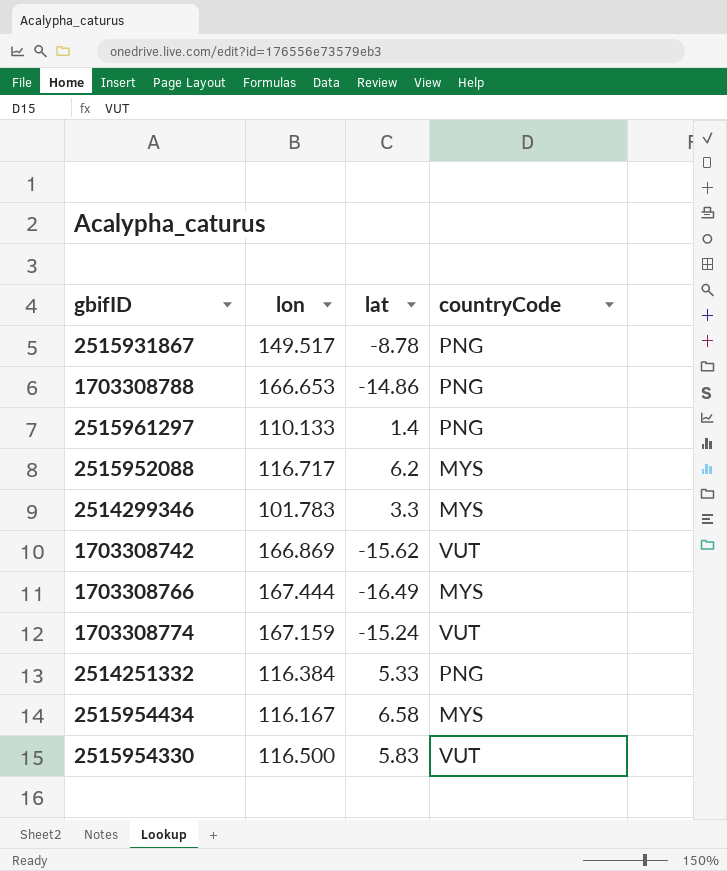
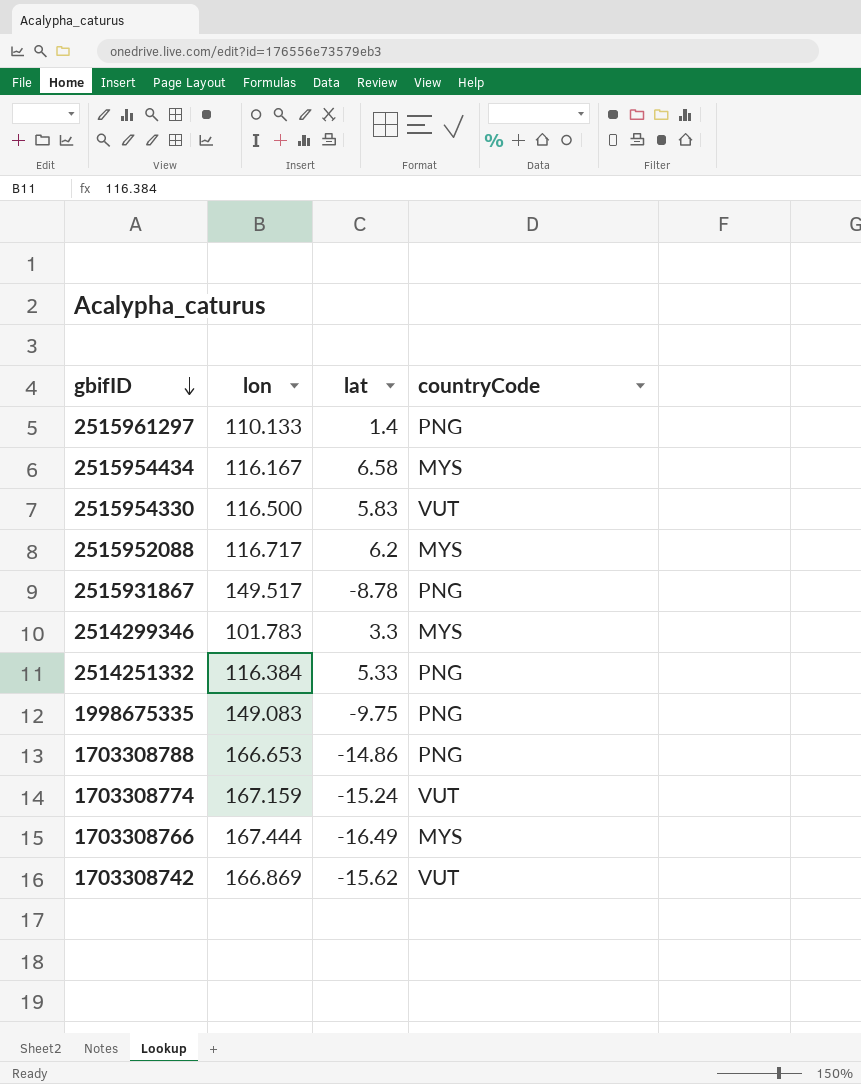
row order: none -> gbifID descending
row 1998675335: none -> 149.083 | -9.75 | PNG

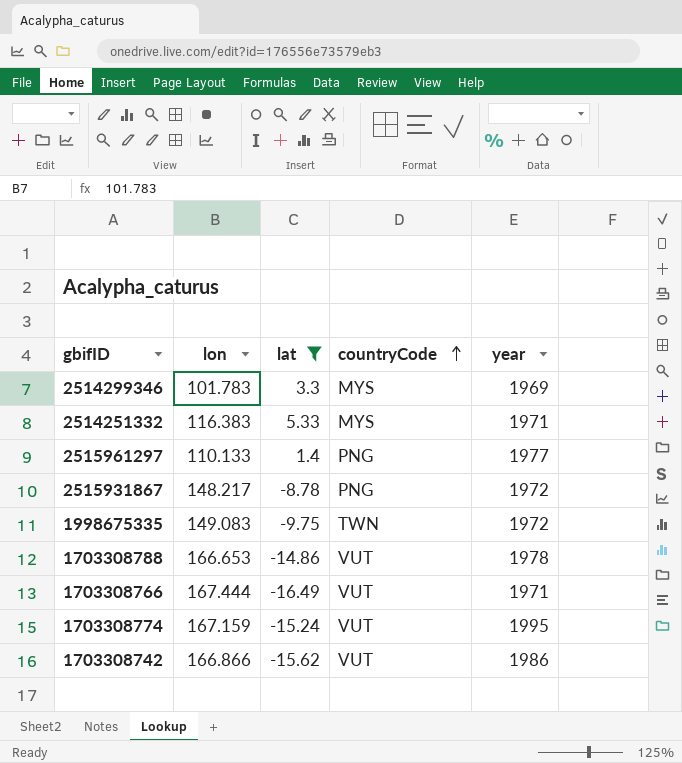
filter: none -> lat <= 5.33
row order: gbifID descending -> countryCode ascending
column year | position: none -> 5
2514251332 | lon: 116.384 -> 116.383
2514251332 | countryCode: PNG -> MYS
2515931867 | lon: 149.517 -> 148.217
1998675335 | countryCode: PNG -> TWN
1703308788 | countryCode: PNG -> VUT
1703308766 | countryCode: MYS -> VUT
1703308742 | lon: 166.869 -> 166.866

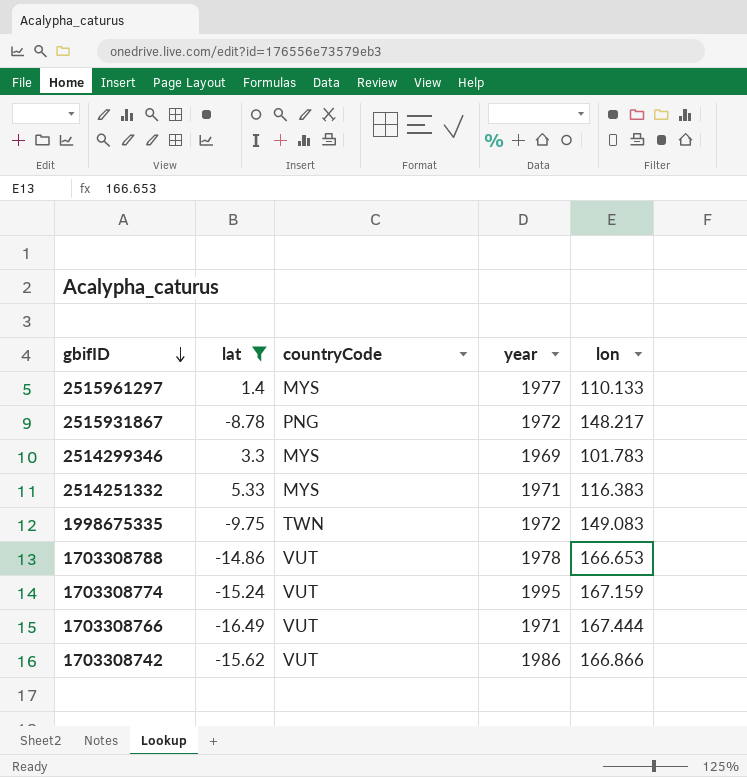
row order: countryCode ascending -> gbifID descending
column lon | position: 2 -> 5
2515961297 | countryCode: PNG -> MYS

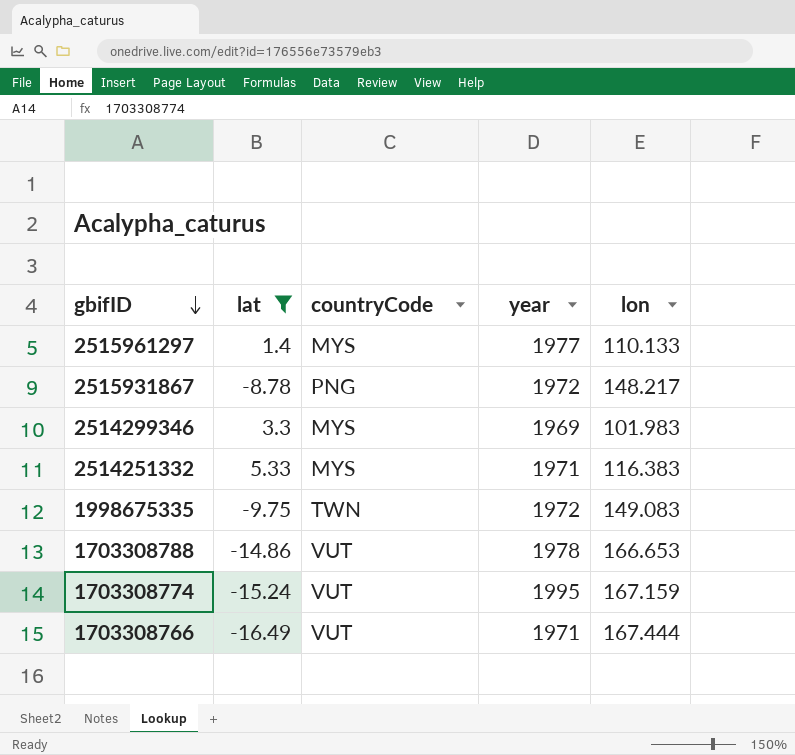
row 1703308742: -15.62 | VUT | 1986 | 166.866 -> none
2514299346 | lon: 101.783 -> 101.983

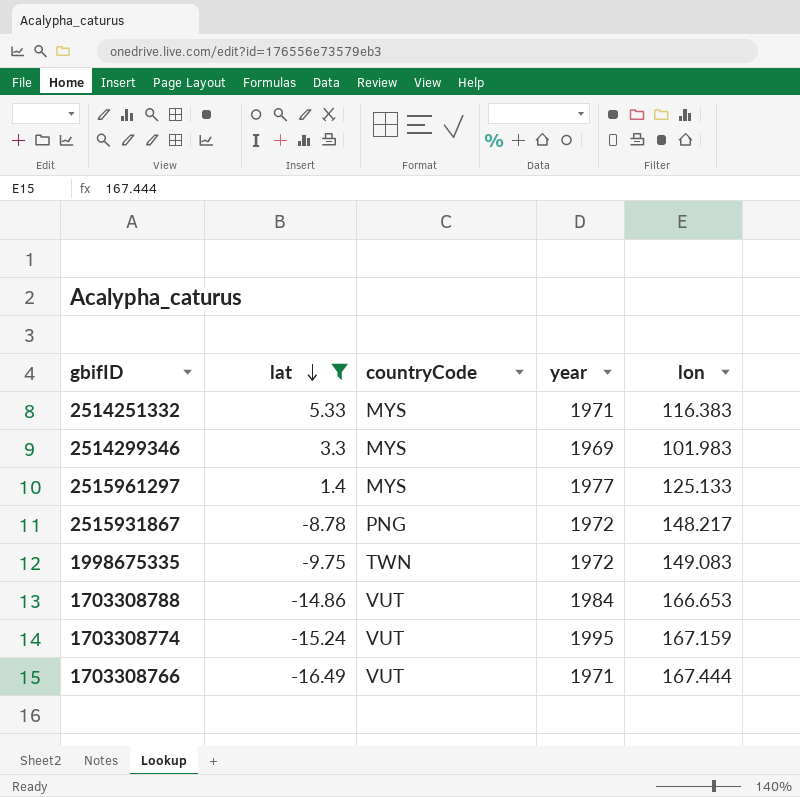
row order: gbifID descending -> lat descending
2515961297 | lon: 110.133 -> 125.133
1703308788 | year: 1978 -> 1984

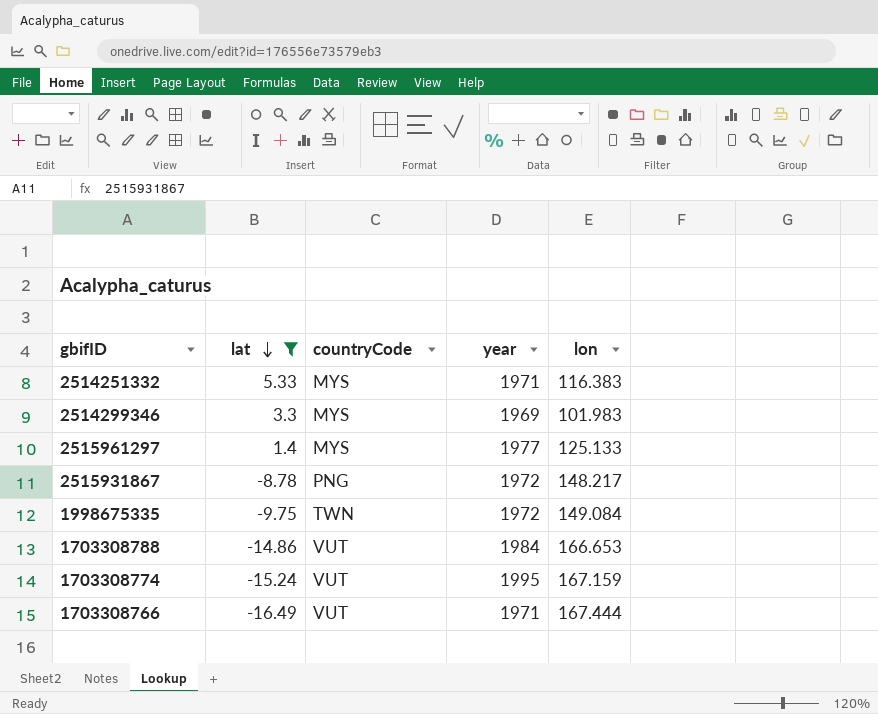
1998675335 | lon: 149.083 -> 149.084

